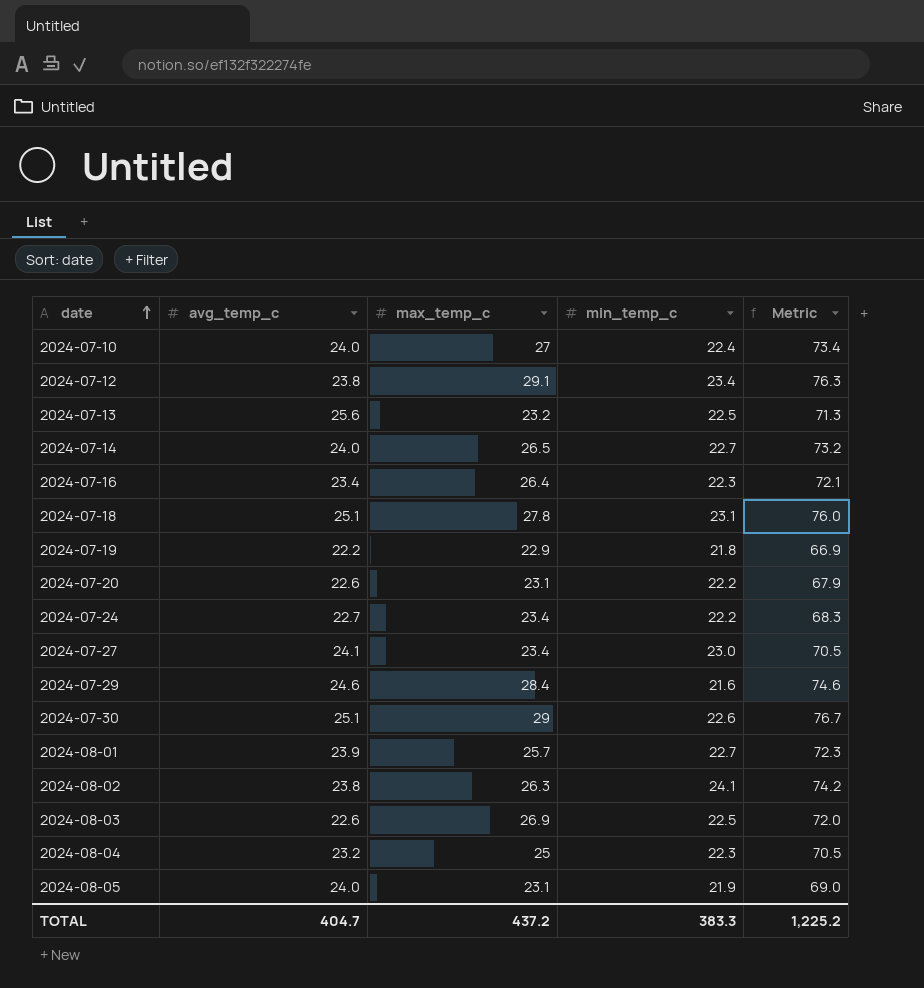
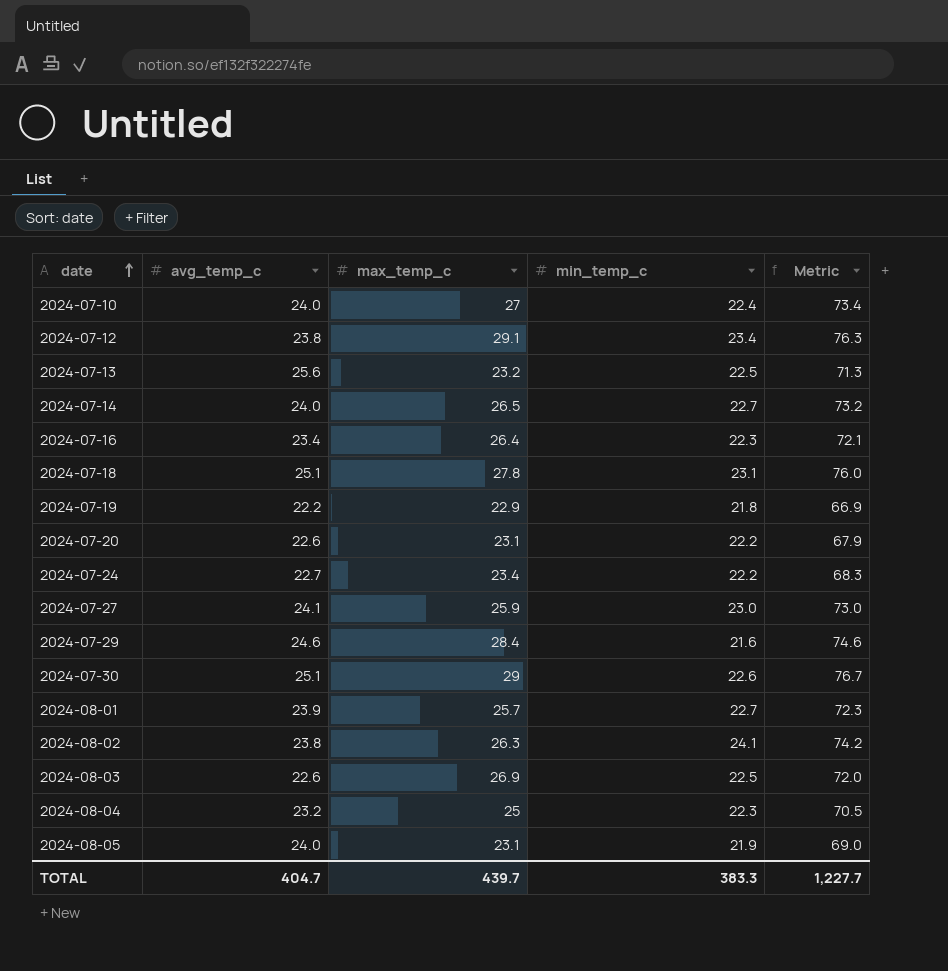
2024-07-27 | max_temp_c: 23.4 -> 25.9
2024-07-27 | Metric: 70.5 -> 73.0
TOTAL | max_temp_c: 437.2 -> 439.7
TOTAL | Metric: 1,225.2 -> 1,227.7

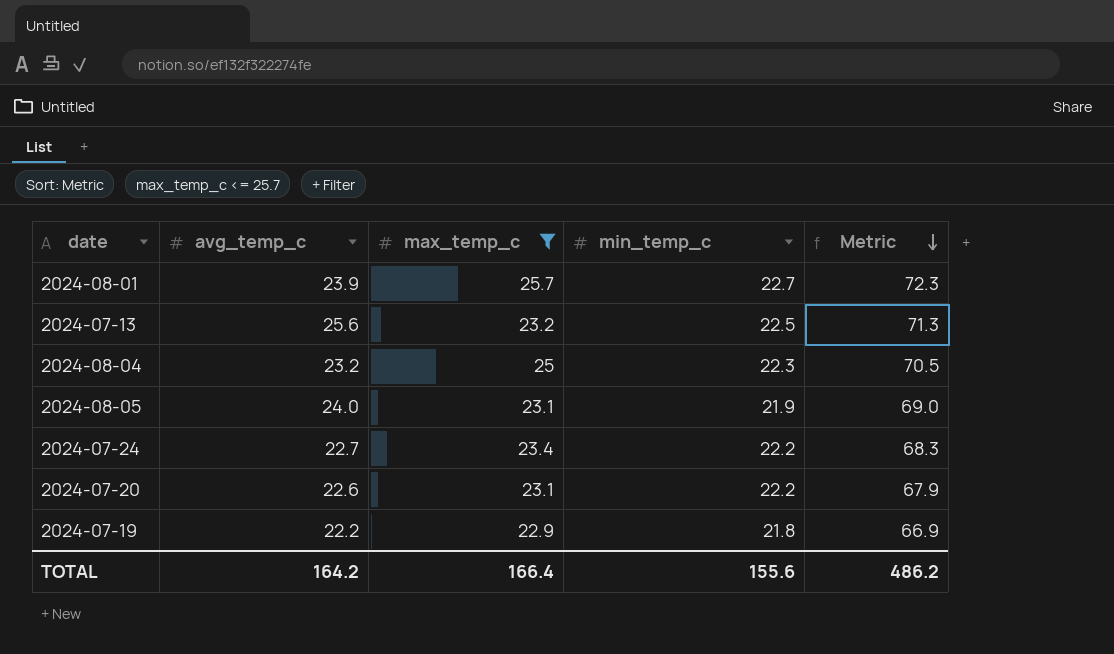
filter: none -> max_temp_c <= 25.7
row order: date ascending -> Metric descending
TOTAL | avg_temp_c: 404.7 -> 164.2
TOTAL | max_temp_c: 439.7 -> 166.4
TOTAL | min_temp_c: 383.3 -> 155.6
TOTAL | Metric: 1,227.7 -> 486.2

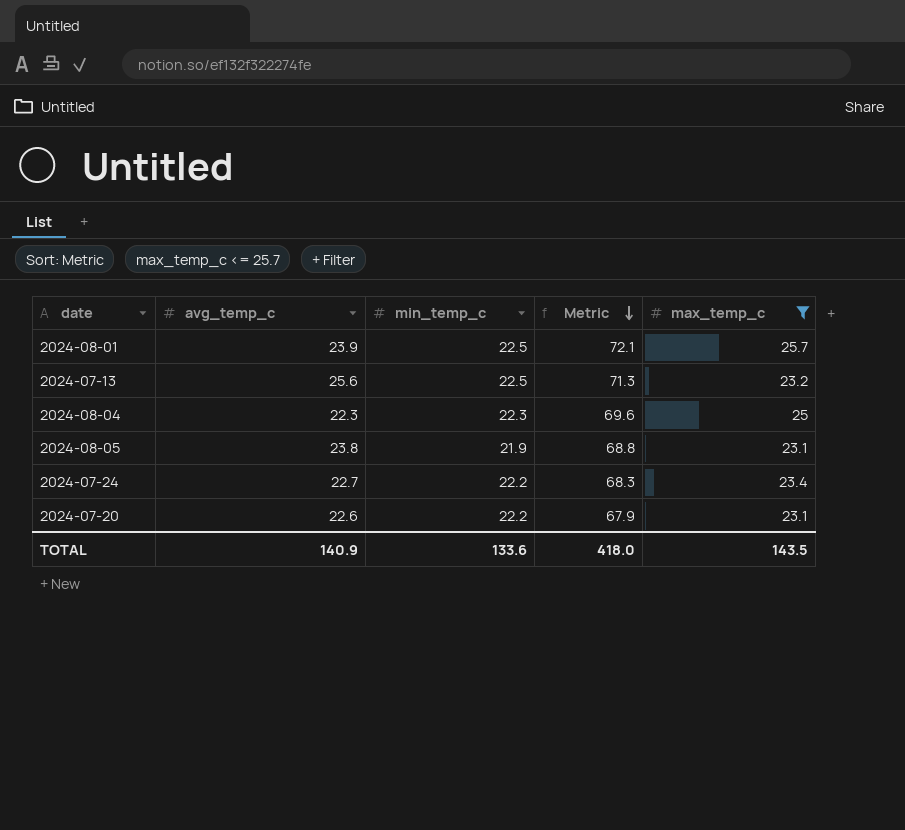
column max_temp_c | position: 3 -> 5
row 2024-07-19: 22.2 | 22.9 | 21.8 | 66.9 -> none
2024-08-01 | min_temp_c: 22.7 -> 22.5
2024-08-01 | Metric: 72.3 -> 72.1
2024-08-04 | avg_temp_c: 23.2 -> 22.3
2024-08-04 | Metric: 70.5 -> 69.6
2024-08-05 | avg_temp_c: 24.0 -> 23.8
2024-08-05 | Metric: 69.0 -> 68.8
TOTAL | avg_temp_c: 164.2 -> 140.9
TOTAL | min_temp_c: 155.6 -> 133.6
TOTAL | Metric: 486.2 -> 418.0
TOTAL | max_temp_c: 166.4 -> 143.5

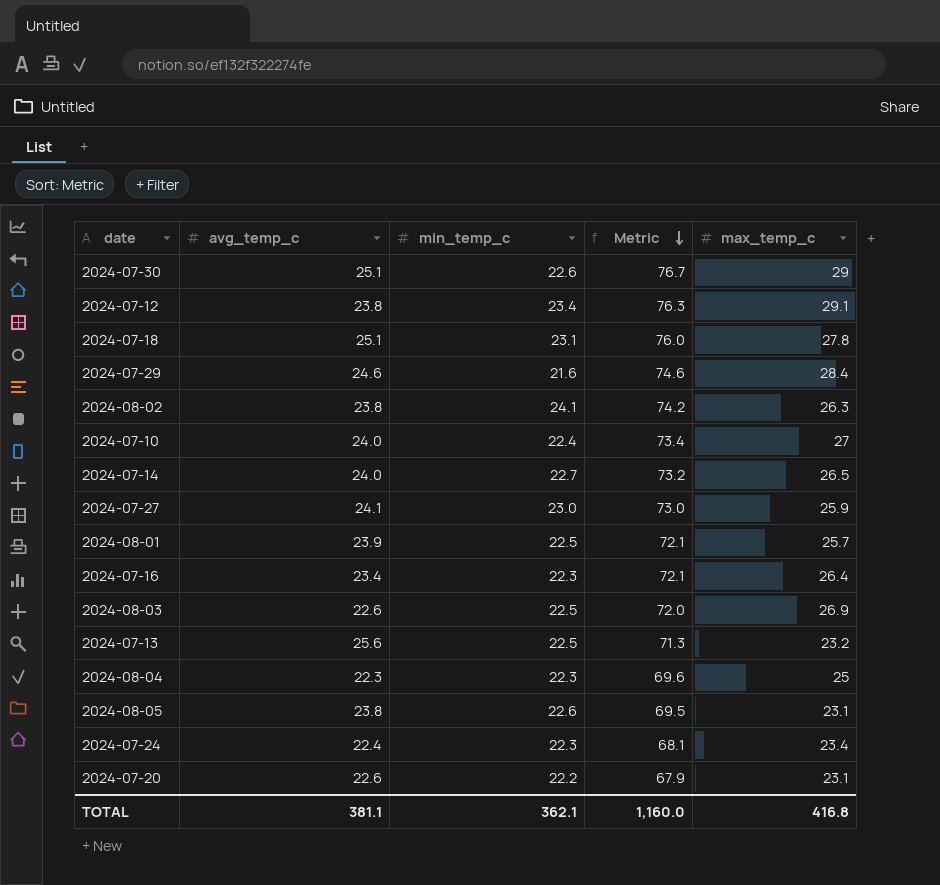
filter: max_temp_c <= 25.7 -> none
2024-08-05 | min_temp_c: 21.9 -> 22.6
2024-08-05 | Metric: 68.8 -> 69.5
2024-07-24 | avg_temp_c: 22.7 -> 22.4
2024-07-24 | min_temp_c: 22.2 -> 22.3
2024-07-24 | Metric: 68.3 -> 68.1
TOTAL | avg_temp_c: 140.9 -> 381.1
TOTAL | min_temp_c: 133.6 -> 362.1
TOTAL | Metric: 418.0 -> 1,160.0
TOTAL | max_temp_c: 143.5 -> 416.8

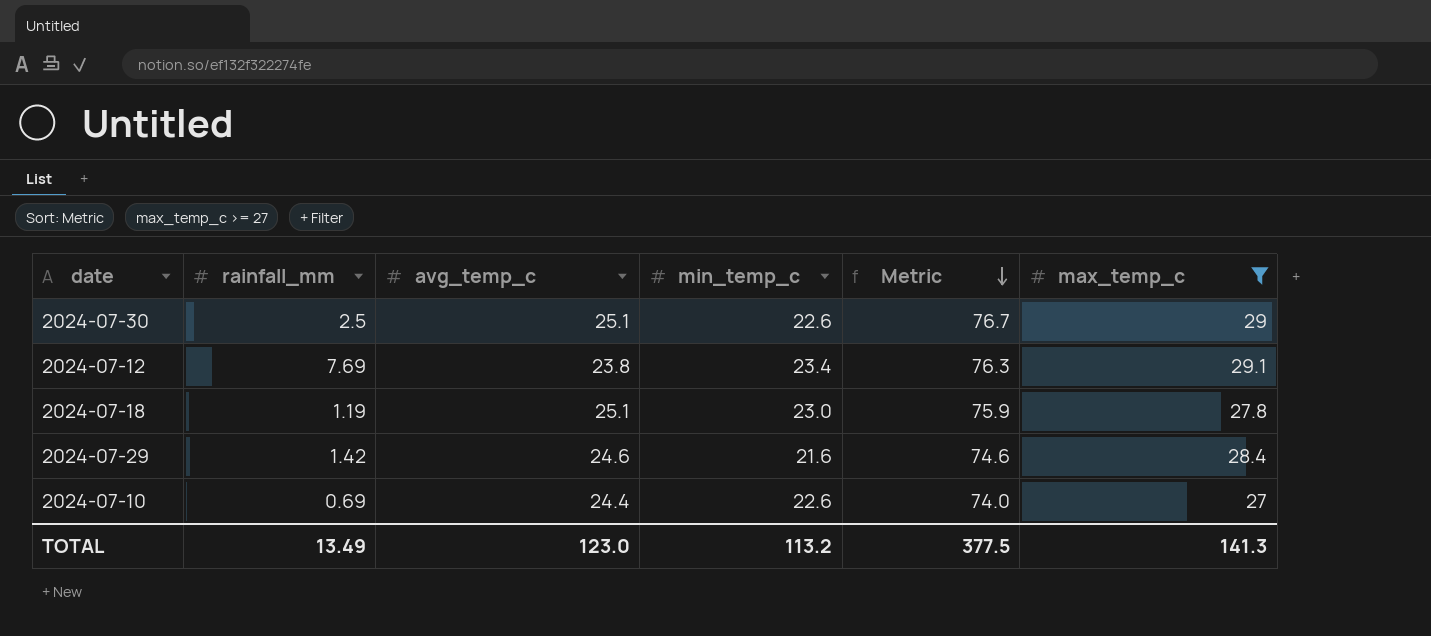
filter: none -> max_temp_c >= 27
column rainfall_mm | position: none -> 2
2024-07-18 | min_temp_c: 23.1 -> 23.0
2024-07-18 | Metric: 76.0 -> 75.9
2024-07-10 | avg_temp_c: 24.0 -> 24.4
2024-07-10 | min_temp_c: 22.4 -> 22.6
2024-07-10 | Metric: 73.4 -> 74.0
TOTAL | avg_temp_c: 381.1 -> 123.0
TOTAL | min_temp_c: 362.1 -> 113.2
TOTAL | Metric: 1,160.0 -> 377.5
TOTAL | max_temp_c: 416.8 -> 141.3

